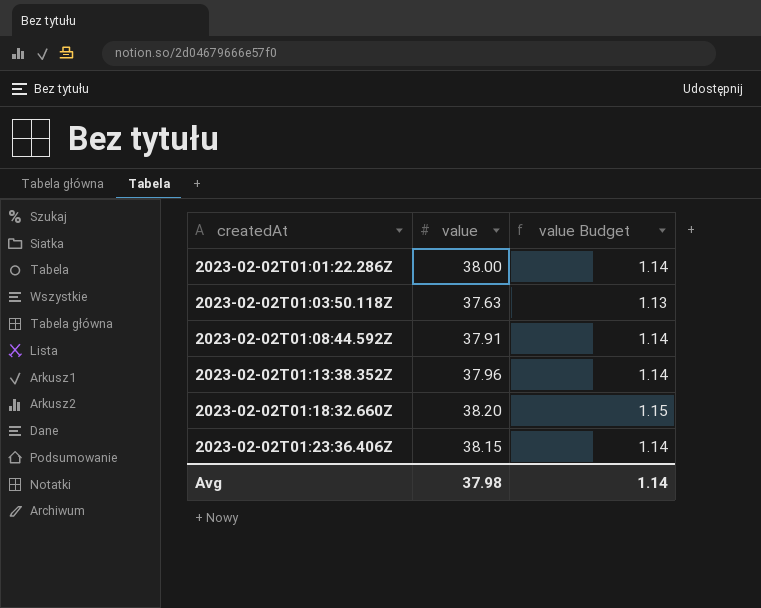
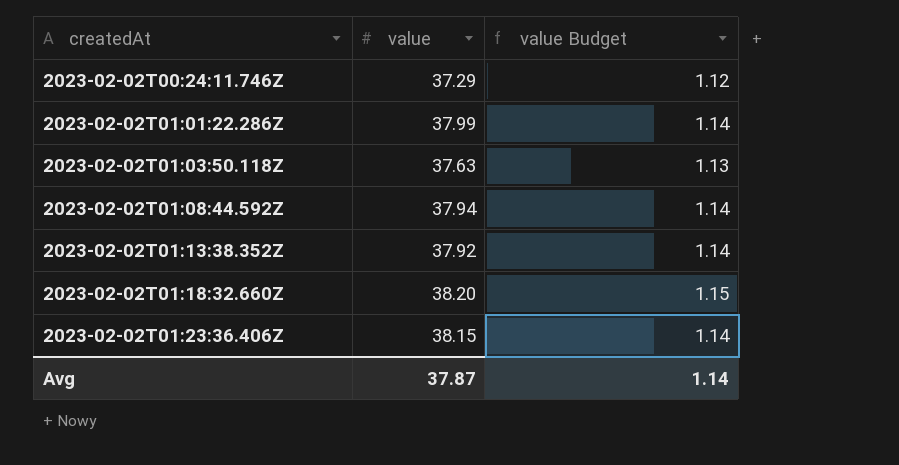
row 2023-02-02T00:24:11.746Z: none -> 37.29 | 1.12
2023-02-02T01:01:22.286Z | value: 38.00 -> 37.99
2023-02-02T01:08:44.592Z | value: 37.91 -> 37.94
2023-02-02T01:13:38.352Z | value: 37.96 -> 37.92
Avg | value: 37.98 -> 37.87

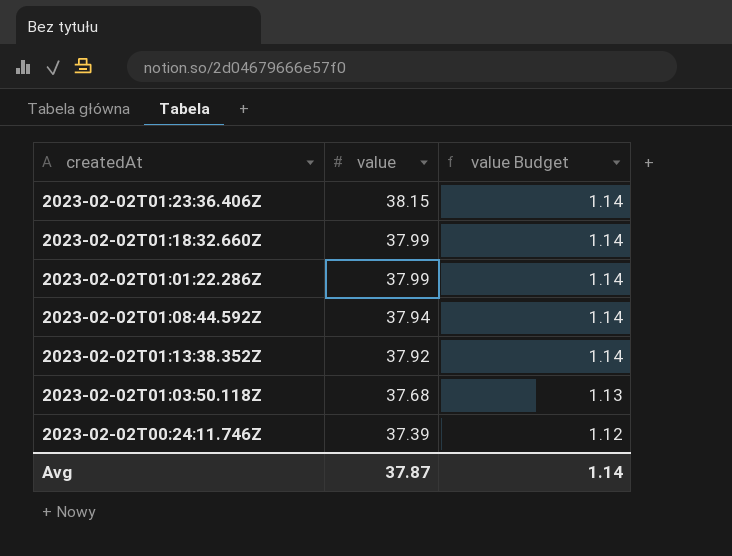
row order: createdAt ascending -> value descending
2023-02-02T01:18:32.660Z | value: 38.20 -> 37.99
2023-02-02T01:18:32.660Z | value Budget: 1.15 -> 1.14
2023-02-02T01:03:50.118Z | value: 37.63 -> 37.68
2023-02-02T00:24:11.746Z | value: 37.29 -> 37.39

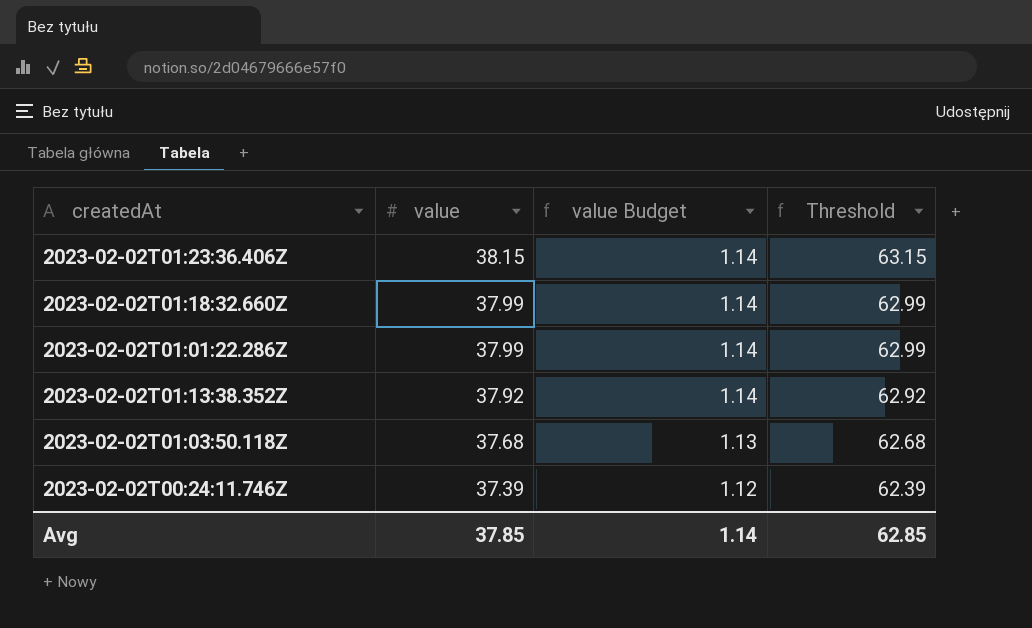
column Threshold | formula: none -> [value] + 25
row 2023-02-02T01:08:44.592Z: 37.94 | 1.14 -> none
Avg | value: 37.87 -> 37.85

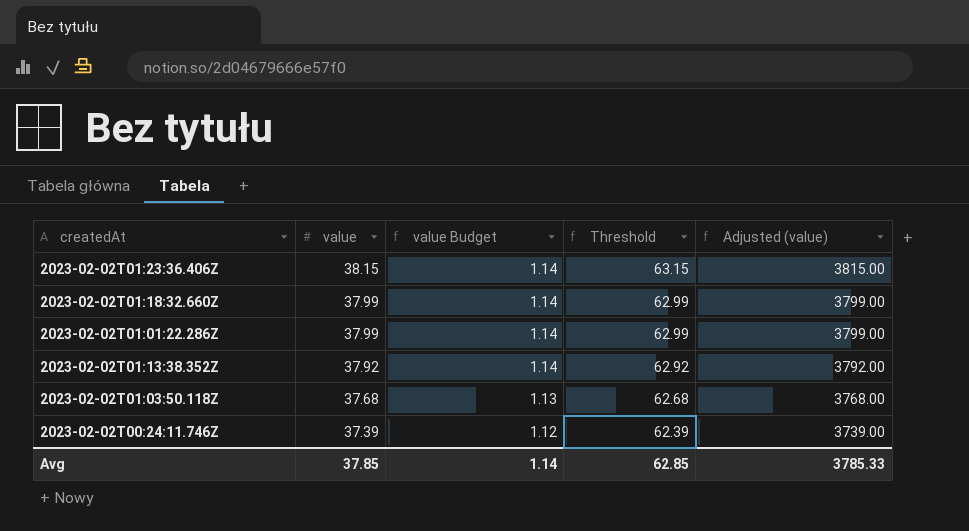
column Adjusted (value) | formula: none -> [value] * 100

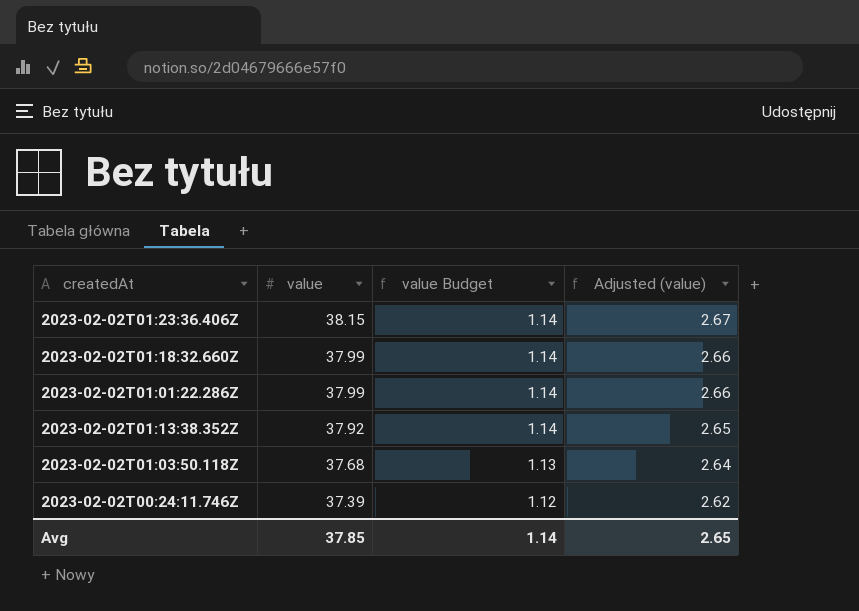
column Threshold | formula: [value] + 25 -> none
column Adjusted (value) | formula: [value] * 100 -> [value] * 0.07
Avg | Adjusted (value): 3785.33 -> 2.65

